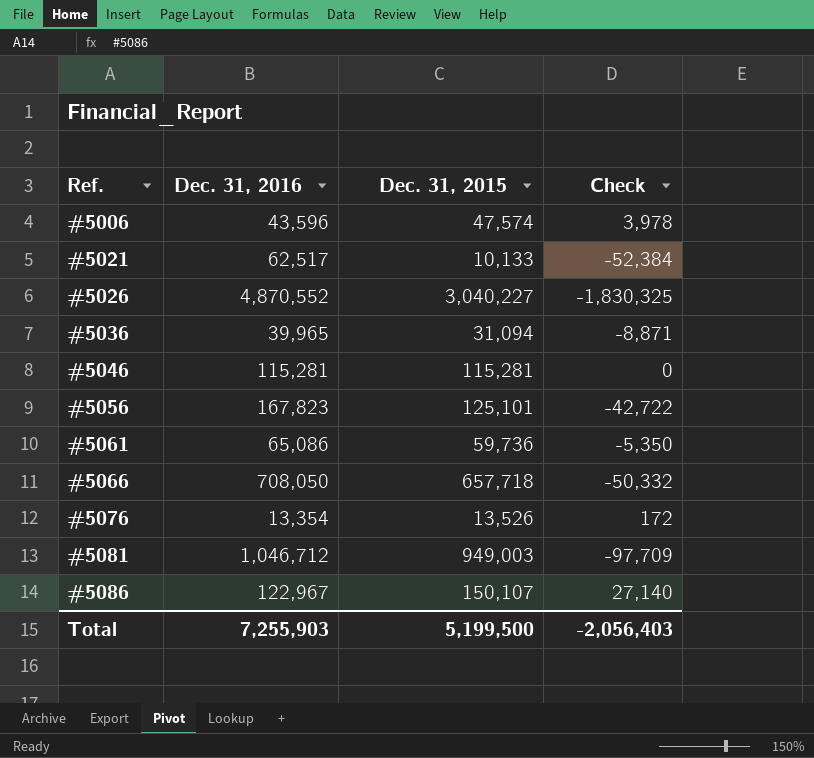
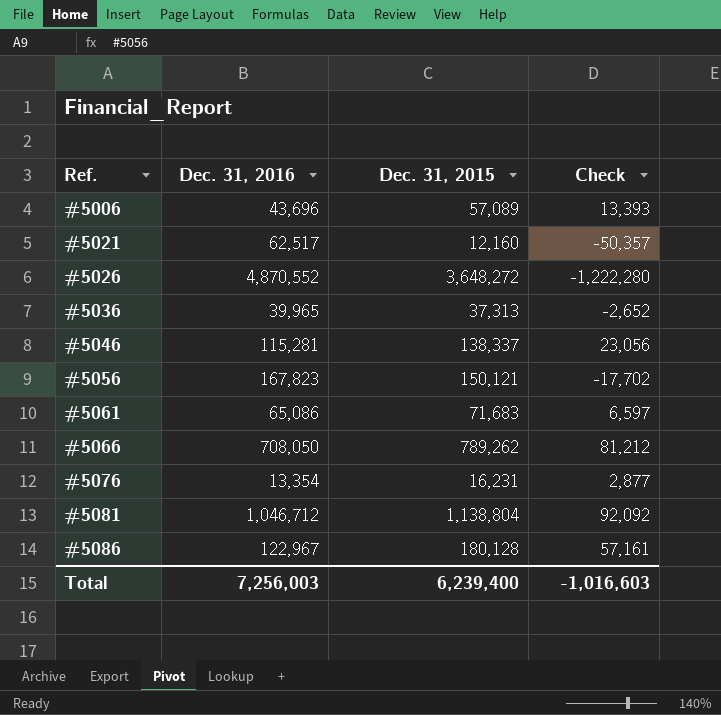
#5006 | Dec. 31, 2016: 43,596 -> 43,696
#5006 | Dec. 31, 2015: 47,574 -> 57,089
#5006 | Check: 3,978 -> 13,393
#5021 | Dec. 31, 2015: 10,133 -> 12,160
#5021 | Check: -52,384 -> -50,357
#5026 | Dec. 31, 2015: 3,040,227 -> 3,648,272
#5026 | Check: -1,830,325 -> -1,222,280
#5036 | Dec. 31, 2015: 31,094 -> 37,313
#5036 | Check: -8,871 -> -2,652
#5046 | Dec. 31, 2015: 115,281 -> 138,337
#5046 | Check: 0 -> 23,056
#5056 | Dec. 31, 2015: 125,101 -> 150,121
#5056 | Check: -42,722 -> -17,702
#5061 | Dec. 31, 2015: 59,736 -> 71,683
#5061 | Check: -5,350 -> 6,597
#5066 | Dec. 31, 2015: 657,718 -> 789,262
#5066 | Check: -50,332 -> 81,212
#5076 | Dec. 31, 2015: 13,526 -> 16,231
#5076 | Check: 172 -> 2,877
#5081 | Dec. 31, 2015: 949,003 -> 1,138,804
#5081 | Check: -97,709 -> 92,092
#5086 | Dec. 31, 2015: 150,107 -> 180,128
#5086 | Check: 27,140 -> 57,161
Total | Dec. 31, 2016: 7,255,903 -> 7,256,003
Total | Dec. 31, 2015: 5,199,500 -> 6,239,400
Total | Check: -2,056,403 -> -1,016,603

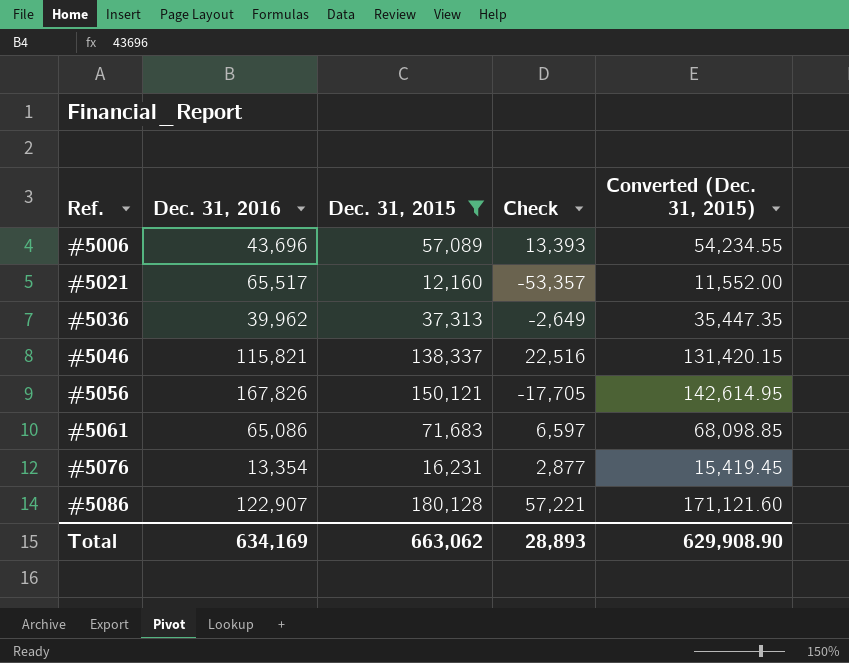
filter: none -> Dec. 31, 2015 <= 180,128
column Converted (Dec. 31, 2015) | formula: none -> [Dec. 31, 2015] * 0.95
#5021 | Dec. 31, 2016: 62,517 -> 65,517
#5021 | Check: -50,357 -> -53,357
#5036 | Dec. 31, 2016: 39,965 -> 39,962
#5036 | Check: -2,652 -> -2,649
#5046 | Dec. 31, 2016: 115,281 -> 115,821
#5046 | Check: 23,056 -> 22,516
#5056 | Dec. 31, 2016: 167,823 -> 167,826
#5056 | Check: -17,702 -> -17,705
#5086 | Dec. 31, 2016: 122,967 -> 122,907
#5086 | Check: 57,161 -> 57,221
Total | Dec. 31, 2016: 7,256,003 -> 634,169
Total | Dec. 31, 2015: 6,239,400 -> 663,062
Total | Check: -1,016,603 -> 28,893

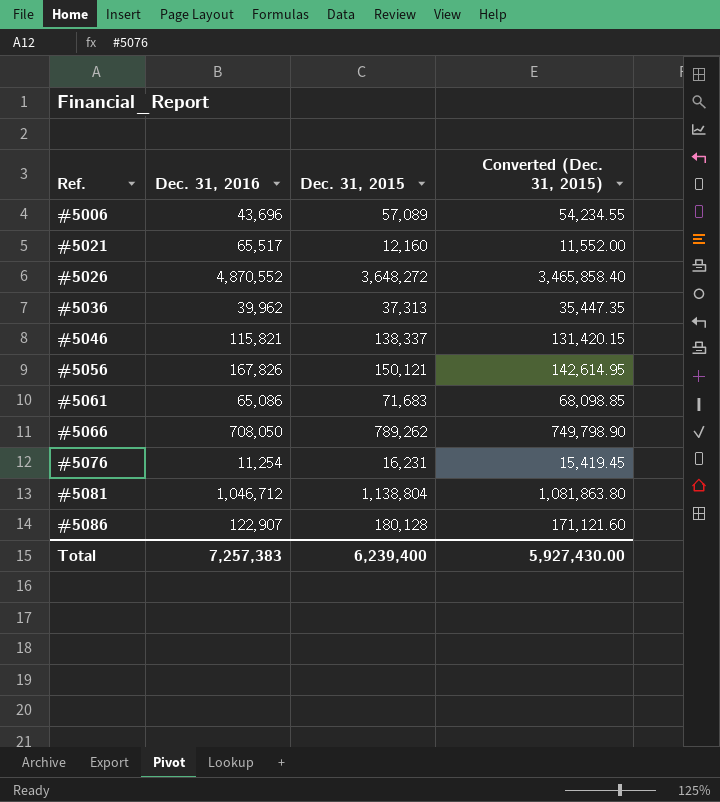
filter: Dec. 31, 2015 <= 180,128 -> none
column Check | formula: [Dec. 31, 2015] - [Dec. 31, 2016] -> none
#5076 | Dec. 31, 2016: 13,354 -> 11,254
Total | Dec. 31, 2016: 634,169 -> 7,257,383
Total | Dec. 31, 2015: 663,062 -> 6,239,400
Total | Converted (Dec. 31, 2015): 629,908.90 -> 5,927,430.00

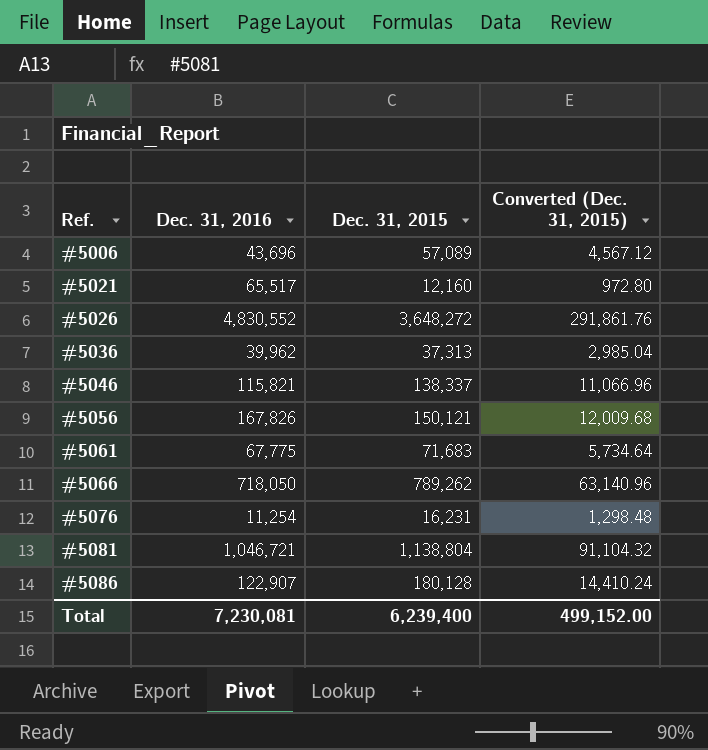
column Converted (Dec. 31, 2015) | formula: [Dec. 31, 2015] * 0.95 -> [Dec. 31, 2015] * 0.08
#5026 | Dec. 31, 2016: 4,870,552 -> 4,830,552
#5061 | Dec. 31, 2016: 65,086 -> 67,775
#5066 | Dec. 31, 2016: 708,050 -> 718,050
#5081 | Dec. 31, 2016: 1,046,712 -> 1,046,721
Total | Dec. 31, 2016: 7,257,383 -> 7,230,081
Total | Converted (Dec. 31, 2015): 5,927,430.00 -> 499,152.00

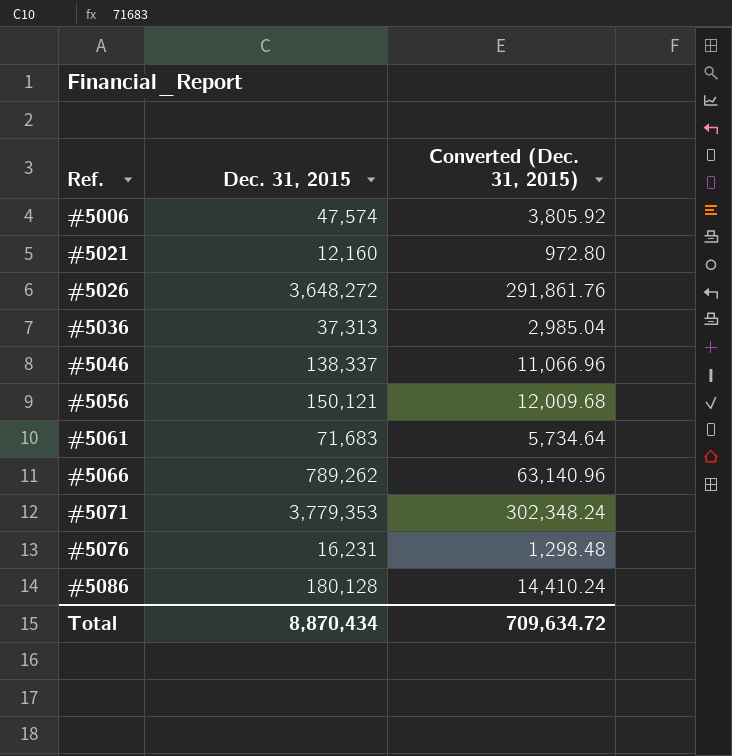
column Dec. 31, 2016 | position: 2 -> none
row #5081: 1,046,721 | 1,138,804 | 91,104.32 -> none
#5006 | Dec. 31, 2015: 57,089 -> 47,574
#5006 | Converted (Dec. 31, 2015): 4,567.12 -> 3,805.92
row #5071: none -> 3,779,353 | 302,348.24
Total | Dec. 31, 2015: 6,239,400 -> 8,870,434
Total | Converted (Dec. 31, 2015): 499,152.00 -> 709,634.72

